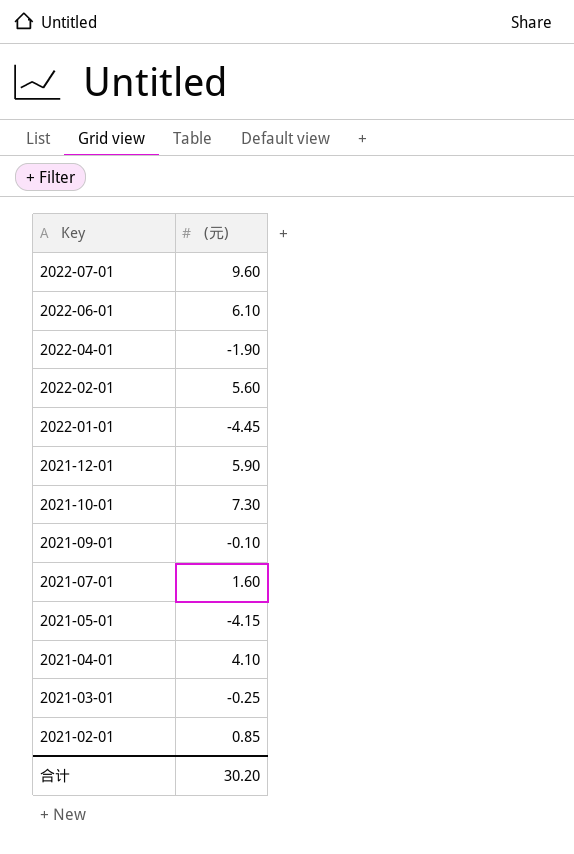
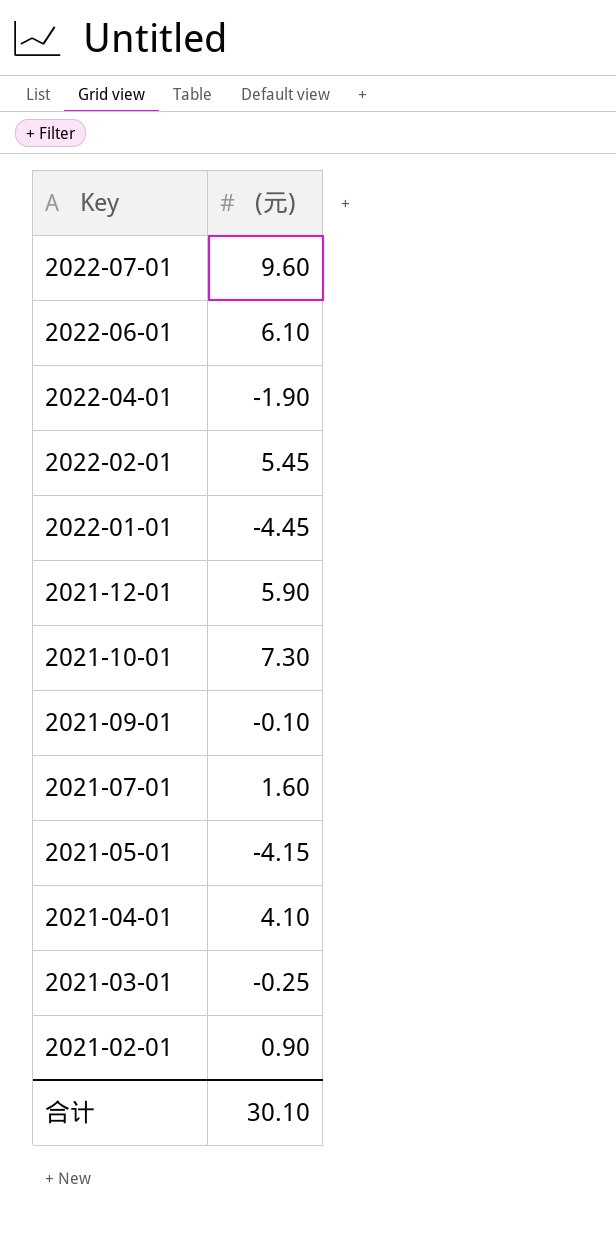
2022-02-01 | (元): 5.60 -> 5.45
2021-02-01 | (元): 0.85 -> 0.90
合计 | (元): 30.20 -> 30.10

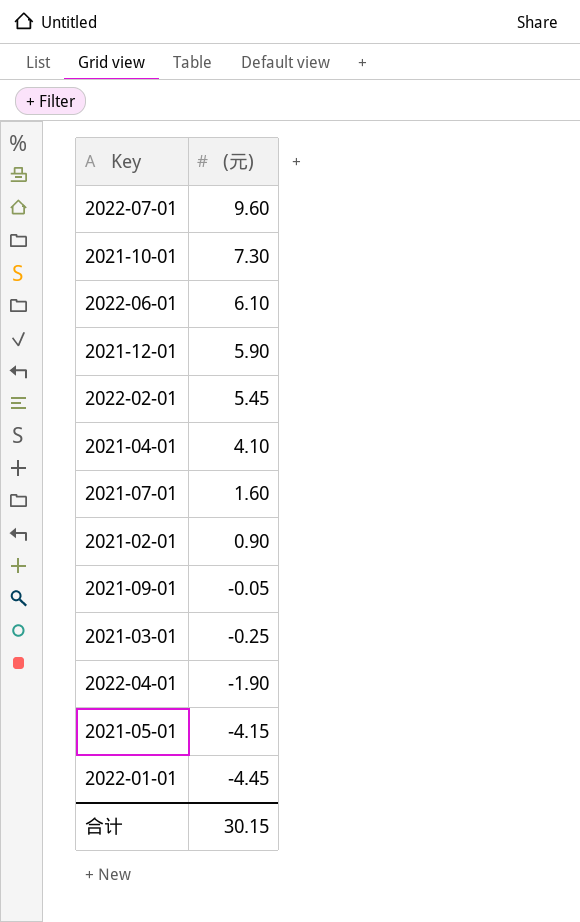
row order: Key descending -> (元) descending
2021-09-01 | (元): -0.10 -> -0.05
合计 | (元): 30.10 -> 30.15

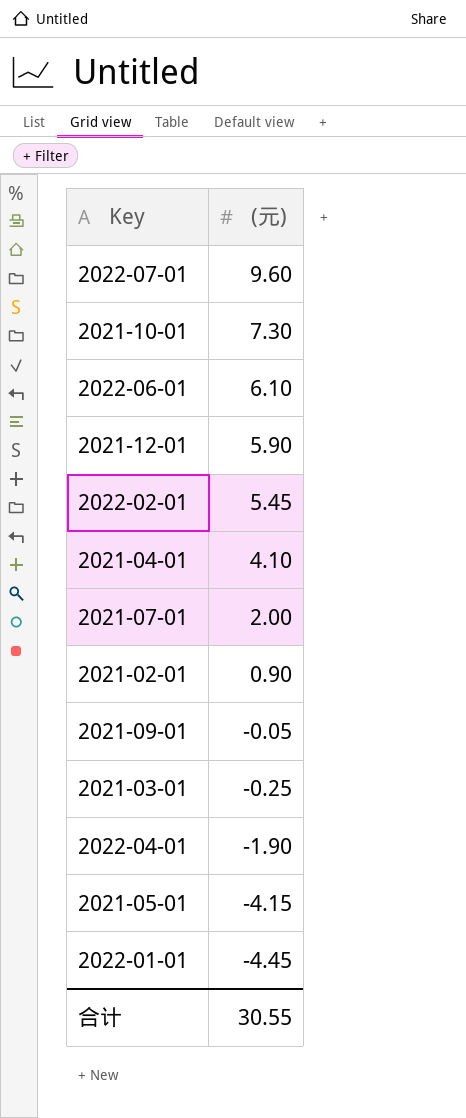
2021-07-01 | (元): 1.60 -> 2.00
合计 | (元): 30.15 -> 30.55

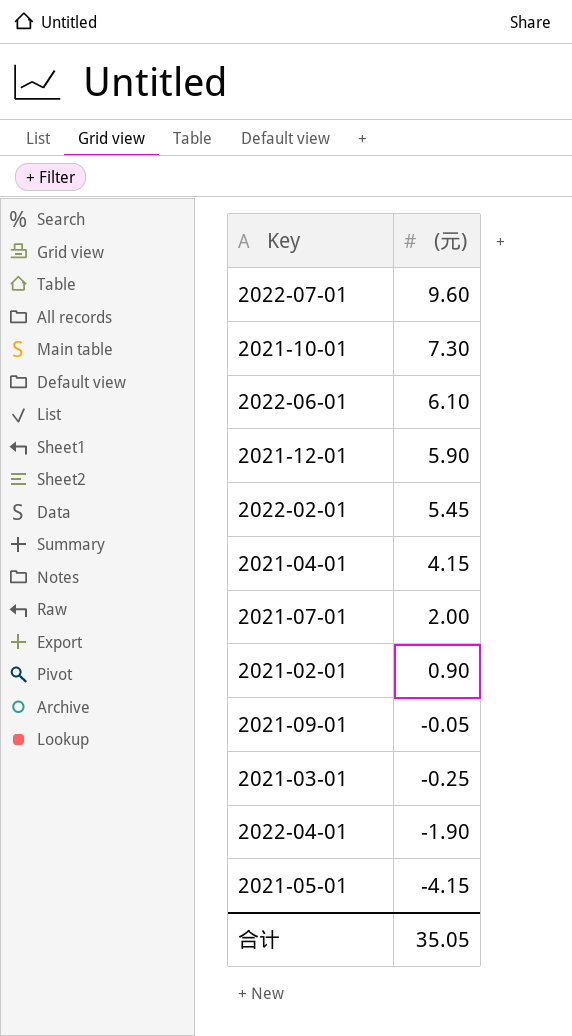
row 2022-01-01: -4.45 -> none
2021-04-01 | (元): 4.10 -> 4.15
合计 | (元): 30.55 -> 35.05

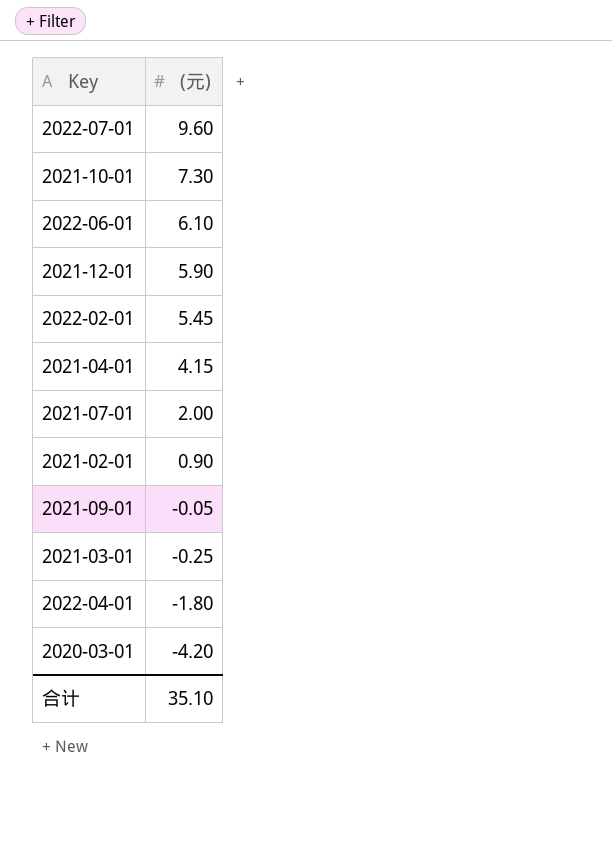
row 2021-05-01: -4.15 -> none
2022-04-01 | (元): -1.90 -> -1.80
row 2020-03-01: none -> -4.20
合计 | (元): 35.05 -> 35.10

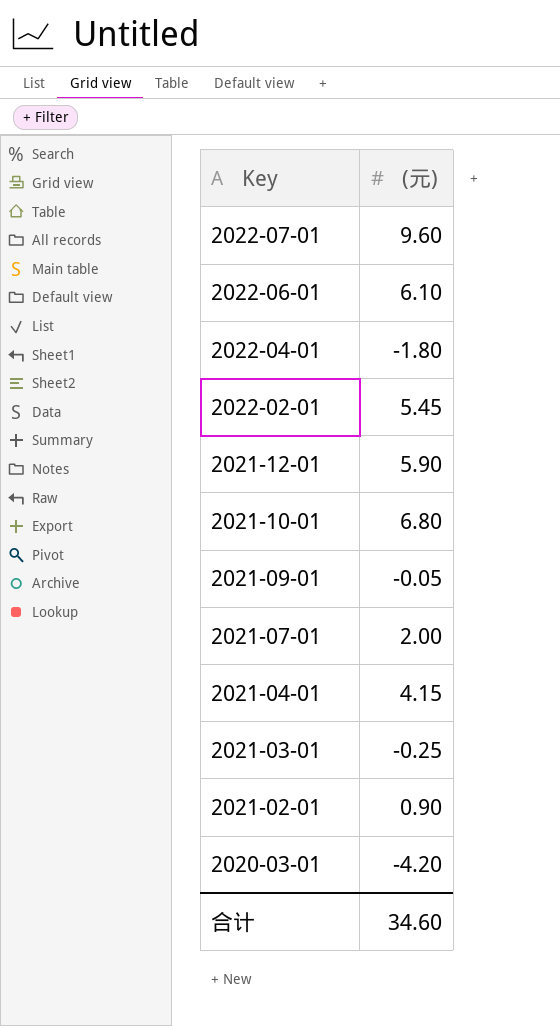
row order: (元) descending -> Key descending
2021-10-01 | (元): 7.30 -> 6.80
合计 | (元): 35.10 -> 34.60

